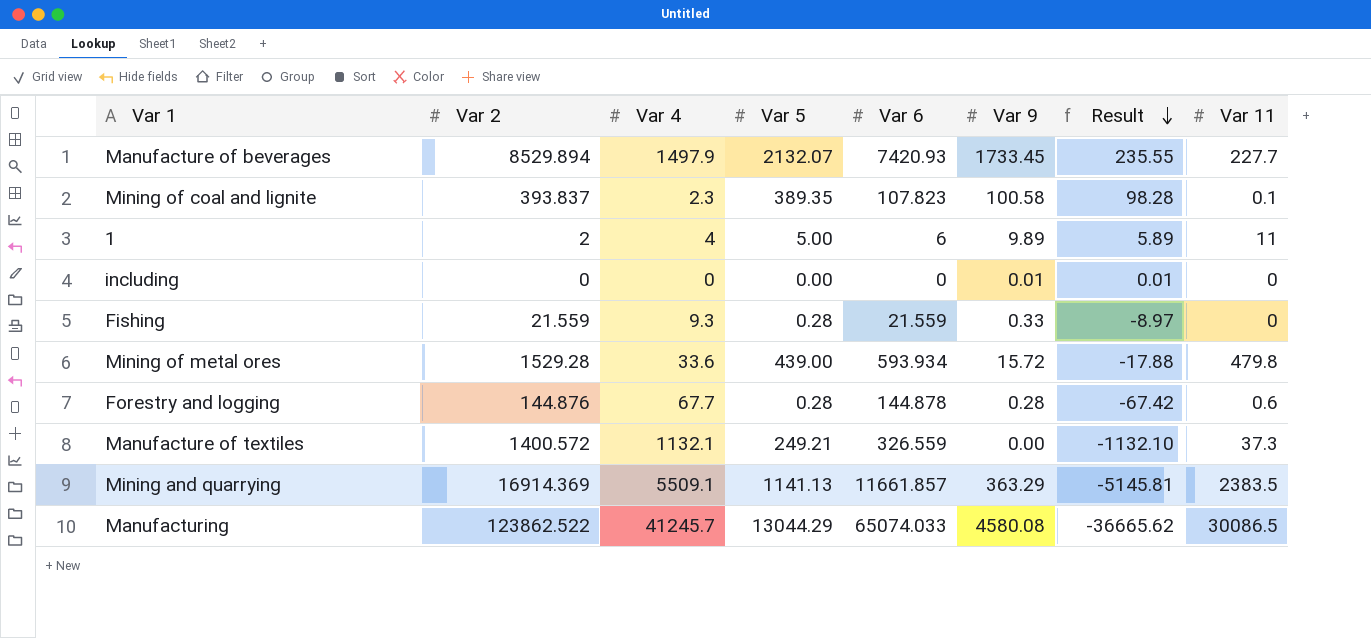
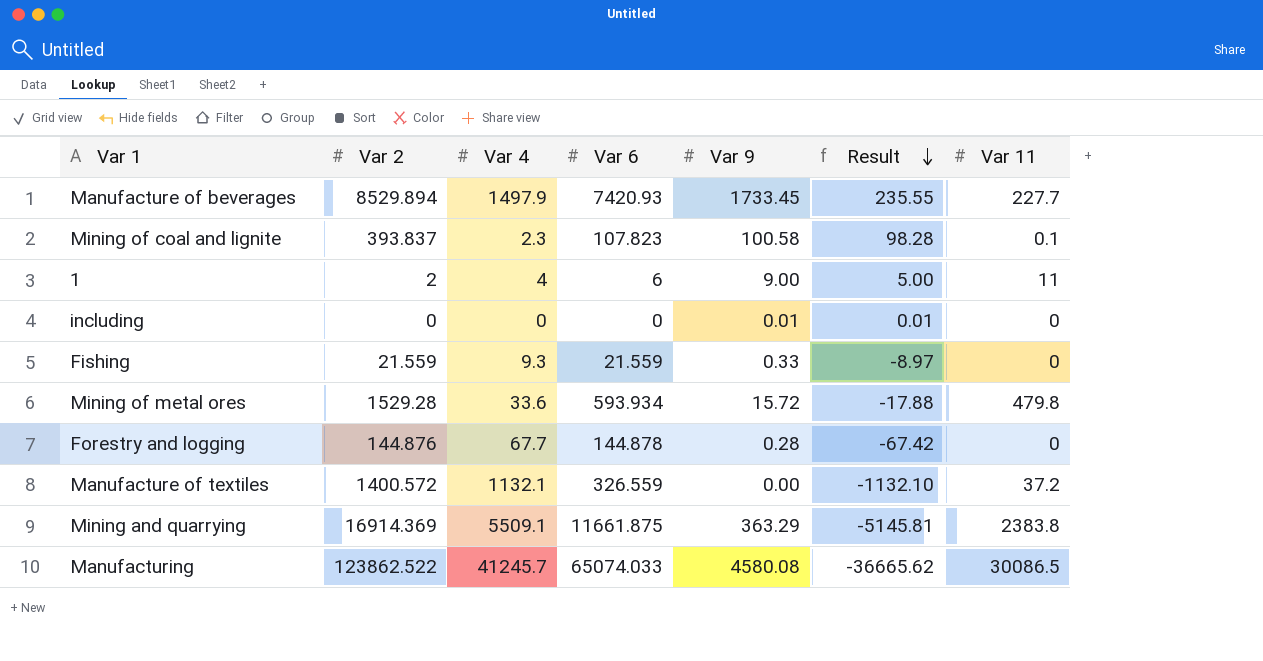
column Var 5 | position: 4 -> none
1 | Var 9: 9.89 -> 9.00
1 | Result: 5.89 -> 5.00
Forestry and logging | Var 11: 0.6 -> 0
Manufacture of textiles | Var 11: 37.3 -> 37.2
Mining and quarrying | Var 6: 11661.857 -> 11661.875
Mining and quarrying | Var 11: 2383.5 -> 2383.8

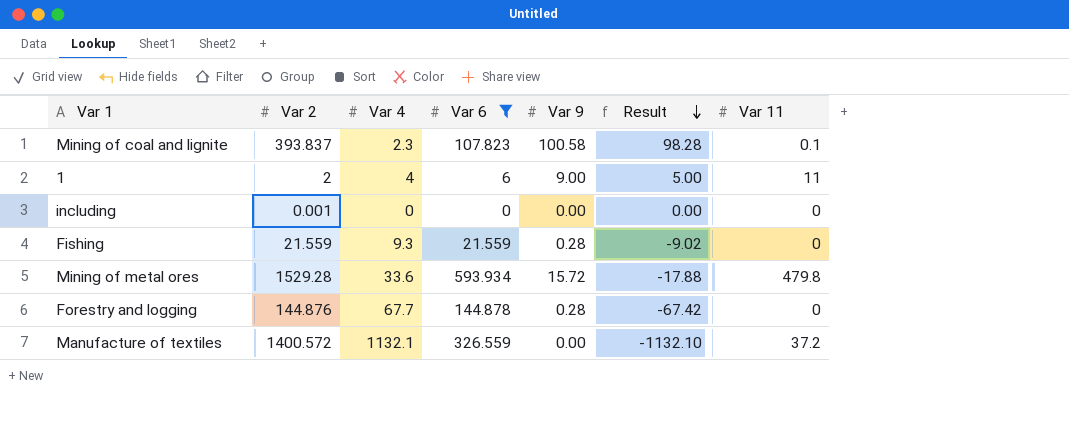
filter: none -> Var 6 <= 593.934
including | Var 2: 0 -> 0.001
including | Var 9: 0.01 -> 0.00
including | Result: 0.01 -> 0.00
Fishing | Var 9: 0.33 -> 0.28
Fishing | Result: -8.97 -> -9.02

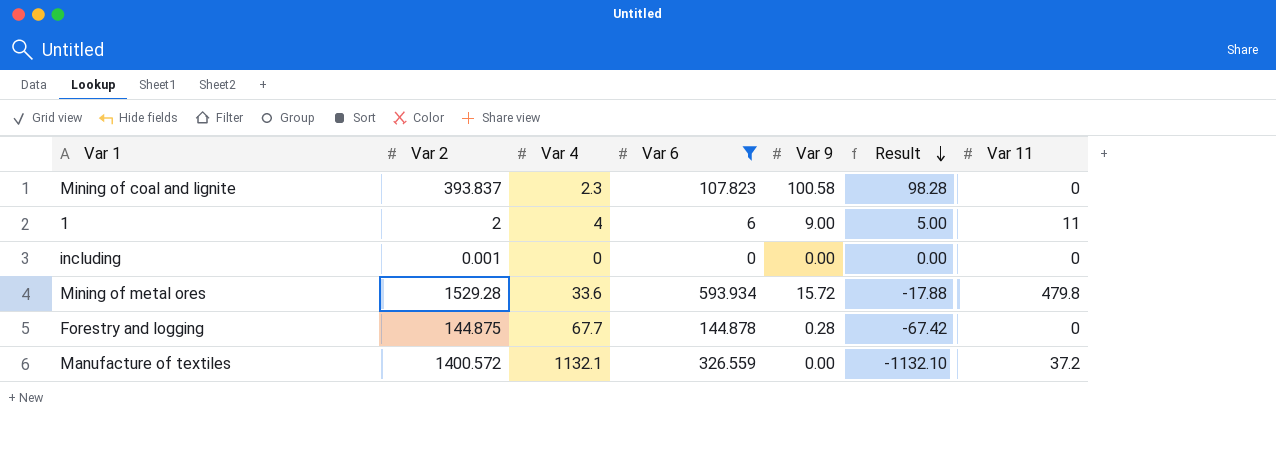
row Fishing: 21.559 | 9.3 | 21.559 | 0.28 | -9.02 | 0 -> none
Mining of coal and lignite | Var 11: 0.1 -> 0
Forestry and logging | Var 2: 144.876 -> 144.875

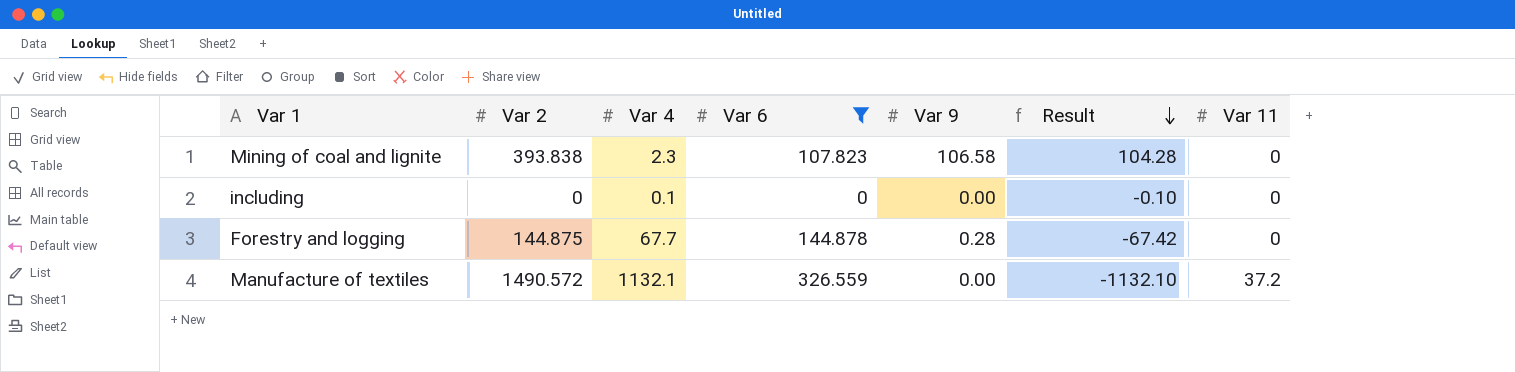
row 1: 2 | 4 | 6 | 9.00 | 5.00 | 11 -> none
row Mining of metal ores: 1529.28 | 33.6 | 593.934 | 15.72 | -17.88 | 479.8 -> none
Mining of coal and lignite | Var 2: 393.837 -> 393.838
Mining of coal and lignite | Var 9: 100.58 -> 106.58
Mining of coal and lignite | Result: 98.28 -> 104.28
including | Var 2: 0.001 -> 0
including | Var 4: 0 -> 0.1
including | Result: 0.00 -> -0.10
Manufacture of textiles | Var 2: 1400.572 -> 1490.572

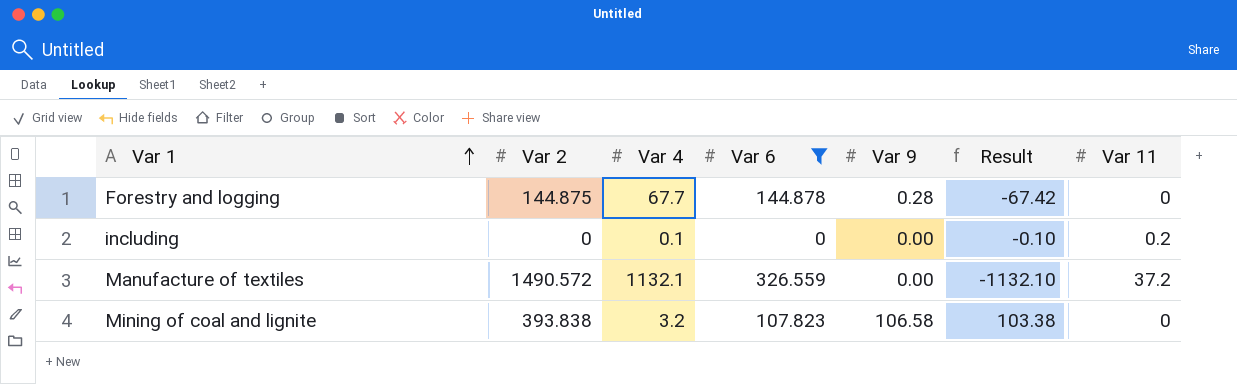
row order: Result descending -> Var 1 ascending
including | Var 11: 0 -> 0.2
Mining of coal and lignite | Var 4: 2.3 -> 3.2
Mining of coal and lignite | Result: 104.28 -> 103.38

